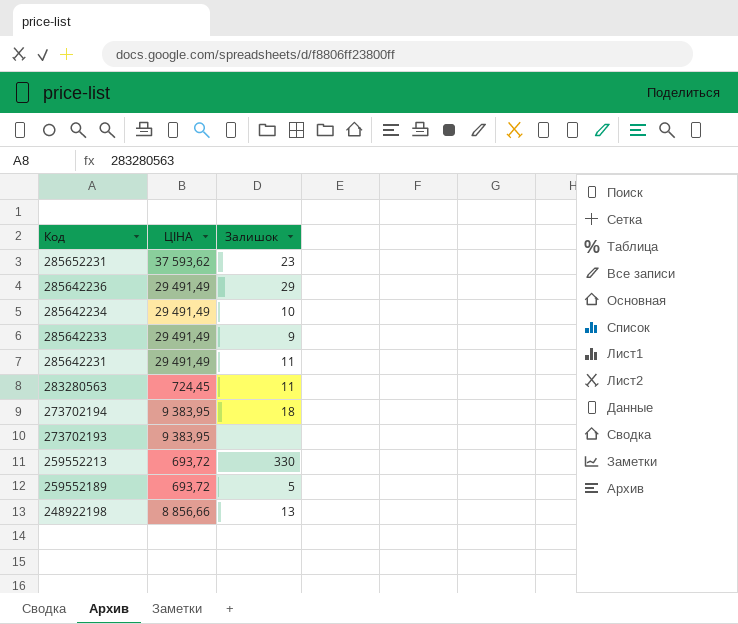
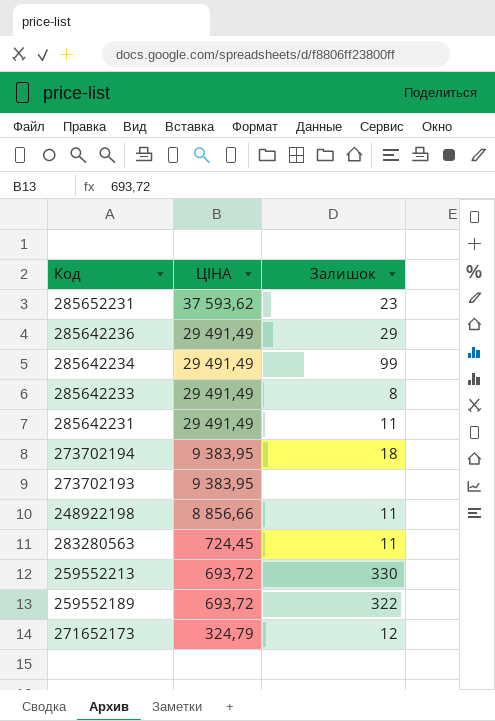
row order: Код descending -> ЦІНА descending
285642234 | Залишок: 10 -> 99
285642233 | Залишок: 9 -> 8
248922198 | Залишок: 13 -> 11
259552189 | Залишок: 5 -> 322
row 271652173: none -> 324,79 | 12

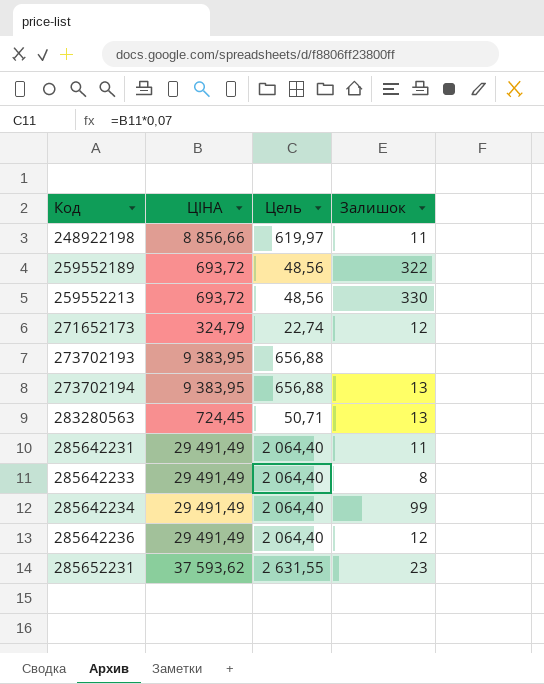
row order: ЦІНА descending -> Код ascending
column Цель | formula: none -> [ЦІНА] * 0,07
273702194 | Залишок: 18 -> 13
283280563 | Залишок: 11 -> 13
285642236 | Залишок: 29 -> 12

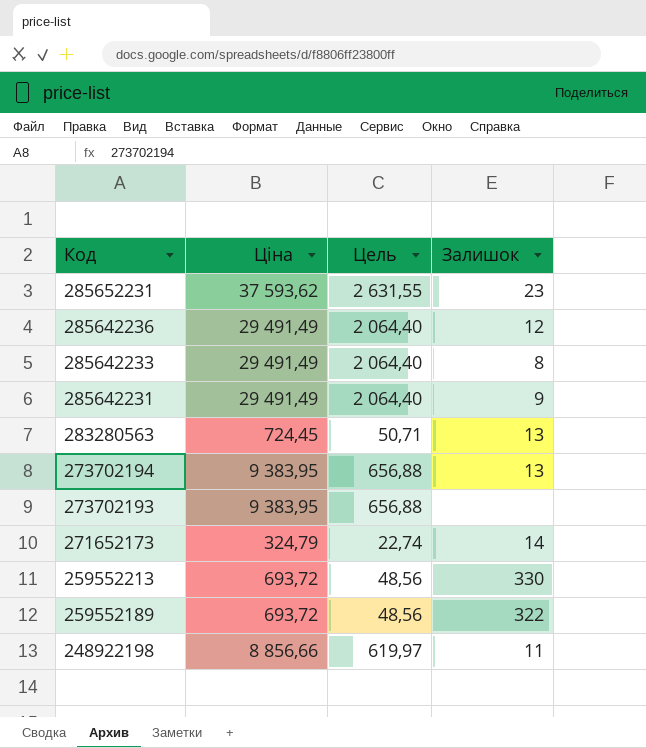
row order: Код ascending -> Код descending
column name: ЦІНА -> Ціна
row 285642234: 29 491,49 | 2 064,40 | 99 -> none
285642231 | Залишок: 11 -> 9
271652173 | Залишок: 12 -> 14

